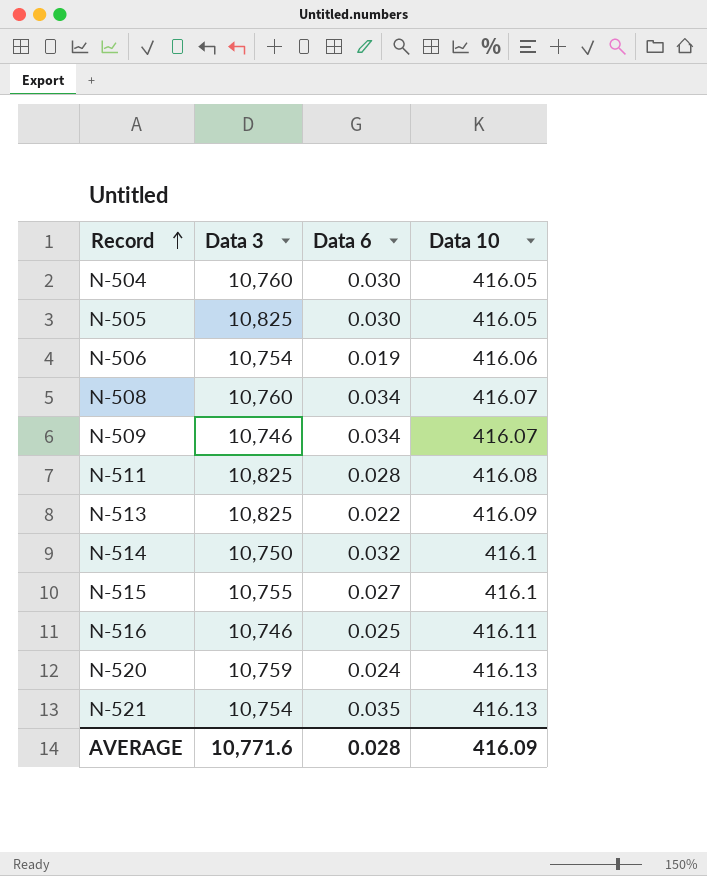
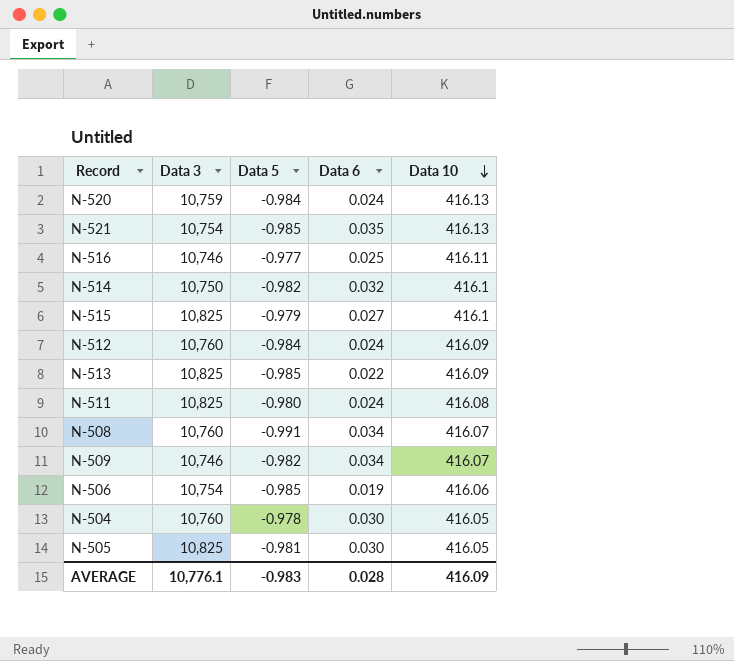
row order: Record ascending -> Data 10 descending
column Data 5 | position: none -> 3
N-515 | Data 3: 10,755 -> 10,825
row N-512: none -> 10,760 | -0.984 | 0.024 | 416.09
N-511 | Data 6: 0.028 -> 0.024
AVERAGE | Data 3: 10,771.6 -> 10,776.1

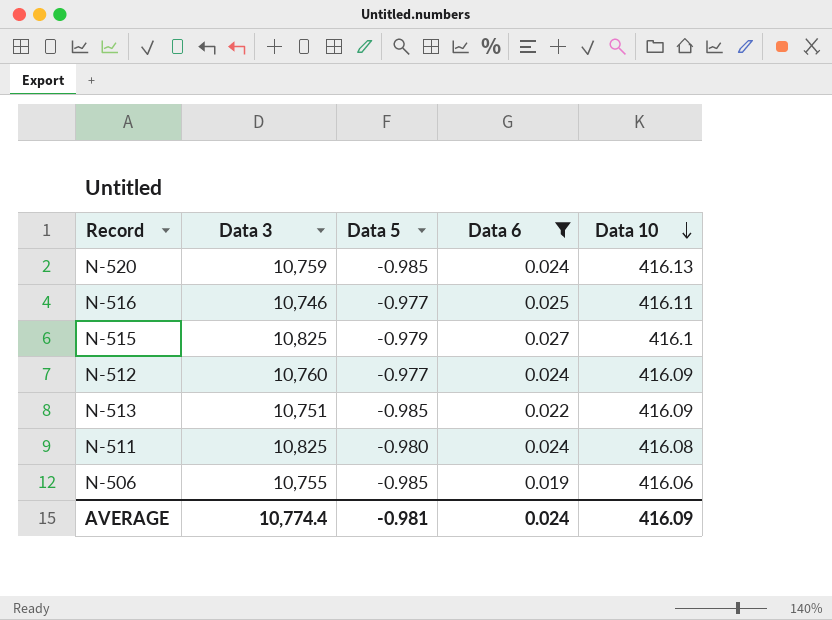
filter: none -> Data 6 <= 0.027
N-520 | Data 5: -0.984 -> -0.985
N-512 | Data 5: -0.984 -> -0.977
N-513 | Data 3: 10,825 -> 10,751
N-506 | Data 3: 10,754 -> 10,755
AVERAGE | Data 3: 10,776.1 -> 10,774.4
AVERAGE | Data 5: -0.983 -> -0.981
AVERAGE | Data 6: 0.028 -> 0.024

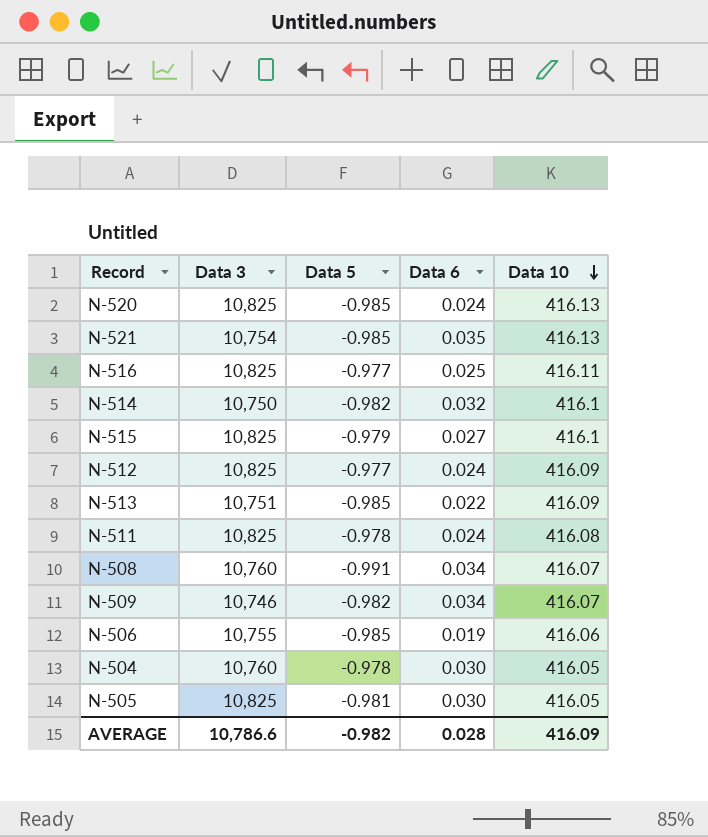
filter: Data 6 <= 0.027 -> none
N-520 | Data 3: 10,759 -> 10,825
N-516 | Data 3: 10,746 -> 10,825
N-512 | Data 3: 10,760 -> 10,825
N-511 | Data 5: -0.980 -> -0.978
AVERAGE | Data 3: 10,774.4 -> 10,786.6
AVERAGE | Data 5: -0.981 -> -0.982
AVERAGE | Data 6: 0.024 -> 0.028

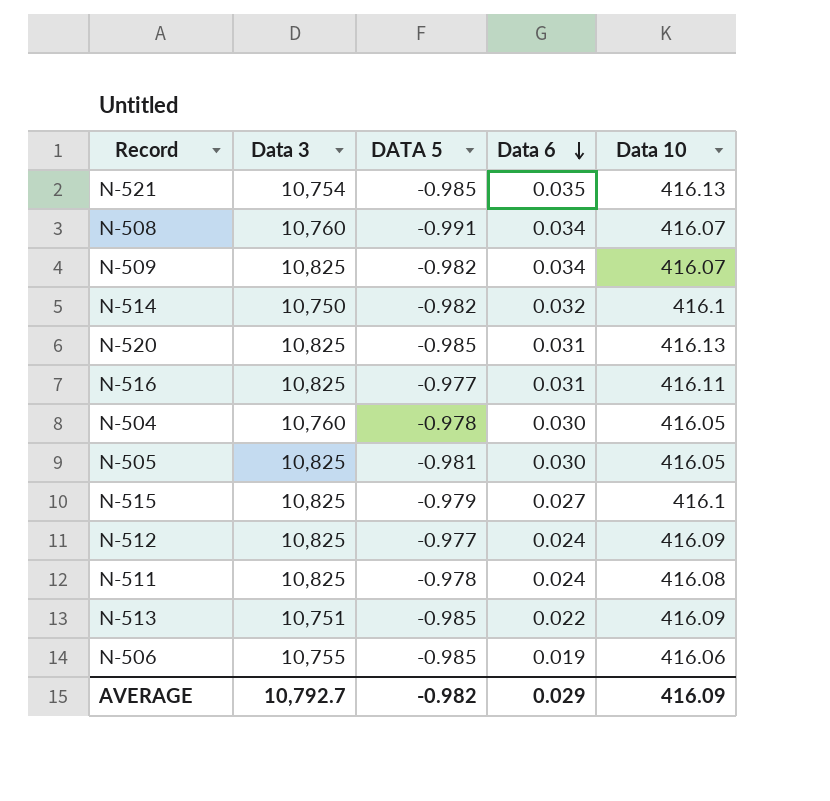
row order: Data 10 descending -> Data 6 descending
column name: Data 5 -> DATA 5
N-509 | Data 3: 10,746 -> 10,825
N-520 | Data 6: 0.024 -> 0.031
N-516 | Data 6: 0.025 -> 0.031
AVERAGE | Data 3: 10,786.6 -> 10,792.7
AVERAGE | Data 6: 0.028 -> 0.029

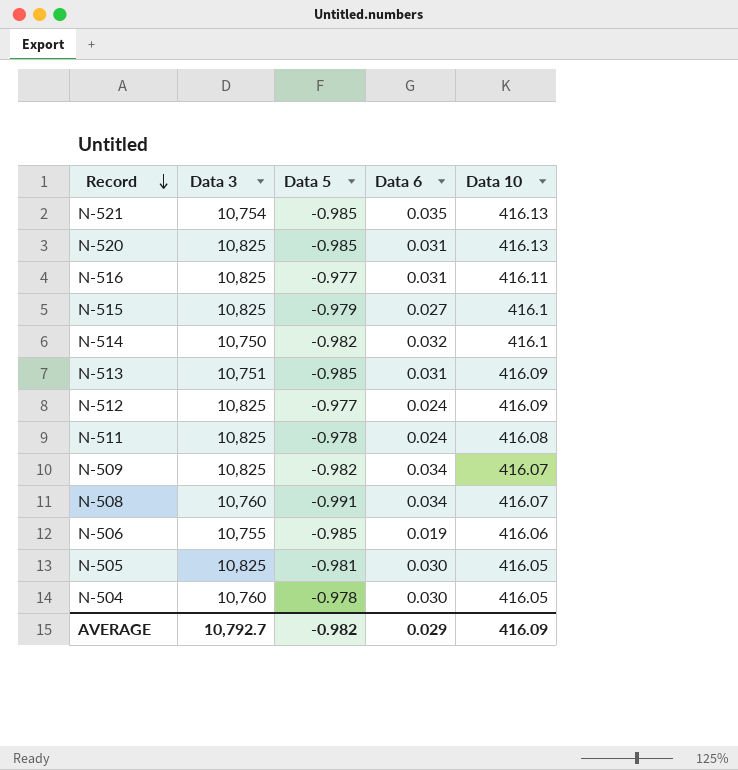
row order: Data 6 descending -> Record descending
column name: DATA 5 -> Data 5
N-513 | Data 6: 0.022 -> 0.031

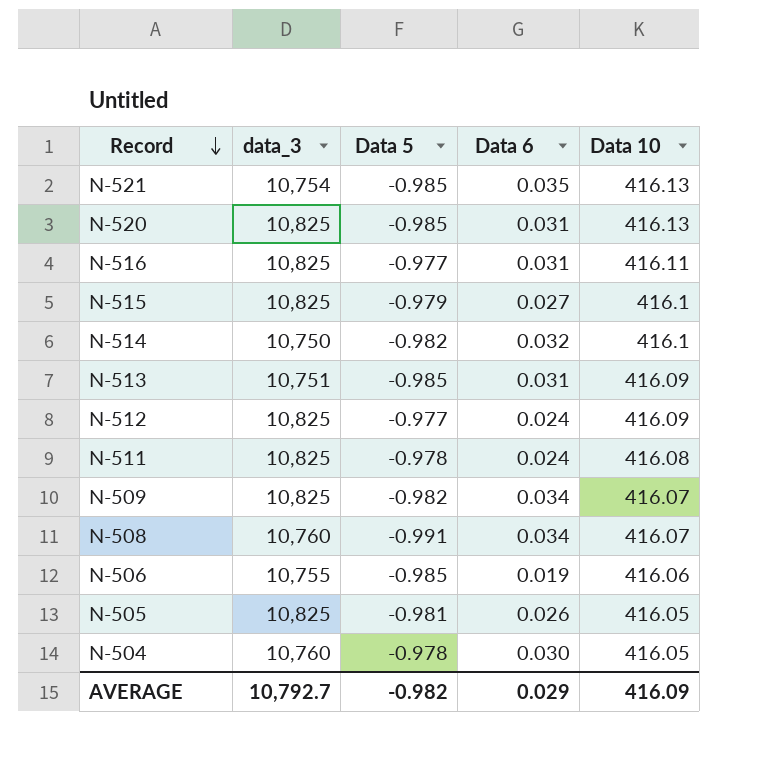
column name: Data 3 -> data_3
N-505 | Data 6: 0.030 -> 0.026

